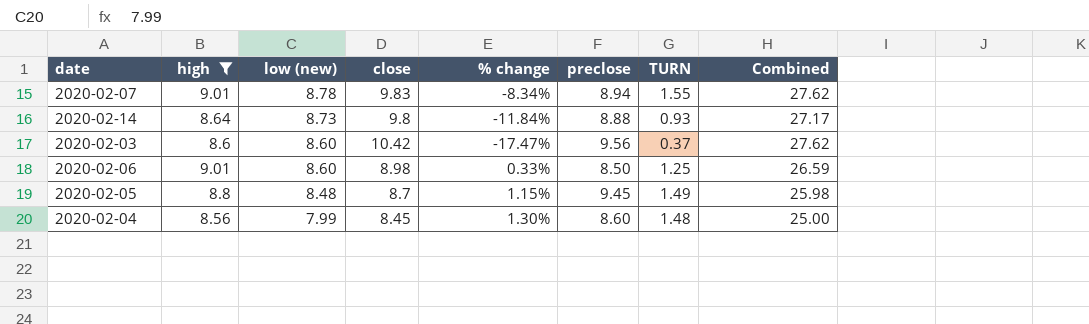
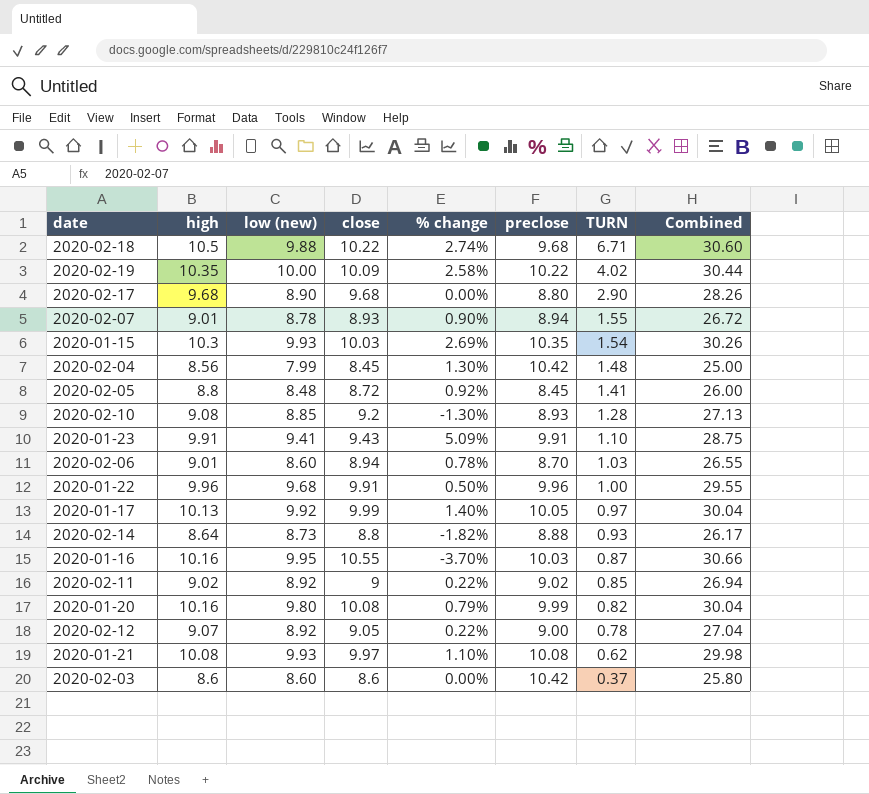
filter: high <= 9.01 -> none
row order: low (new) descending -> TURN descending
2020-02-07 | close: 9.83 -> 8.93
2020-02-07 | % change: -8.34% -> 0.90%
2020-02-07 | Combined: 27.62 -> 26.72
2020-02-04 | preclose: 8.60 -> 10.42
2020-02-05 | close: 8.7 -> 8.72
2020-02-05 | % change: 1.15% -> 0.92%
2020-02-05 | preclose: 9.45 -> 8.45
2020-02-05 | TURN: 1.49 -> 1.41
2020-02-05 | Combined: 25.98 -> 26.00
2020-02-06 | close: 8.98 -> 8.94
2020-02-06 | % change: 0.33% -> 0.78%
2020-02-06 | preclose: 8.50 -> 8.70
2020-02-06 | TURN: 1.25 -> 1.03
2020-02-06 | Combined: 26.59 -> 26.55
2020-02-14 | close: 9.8 -> 8.8
2020-02-14 | % change: -11.84% -> -1.82%
2020-02-14 | Combined: 27.17 -> 26.17
2020-02-03 | close: 10.42 -> 8.6
2020-02-03 | % change: -17.47% -> 0.00%
2020-02-03 | preclose: 9.56 -> 10.42
2020-02-03 | Combined: 27.62 -> 25.80

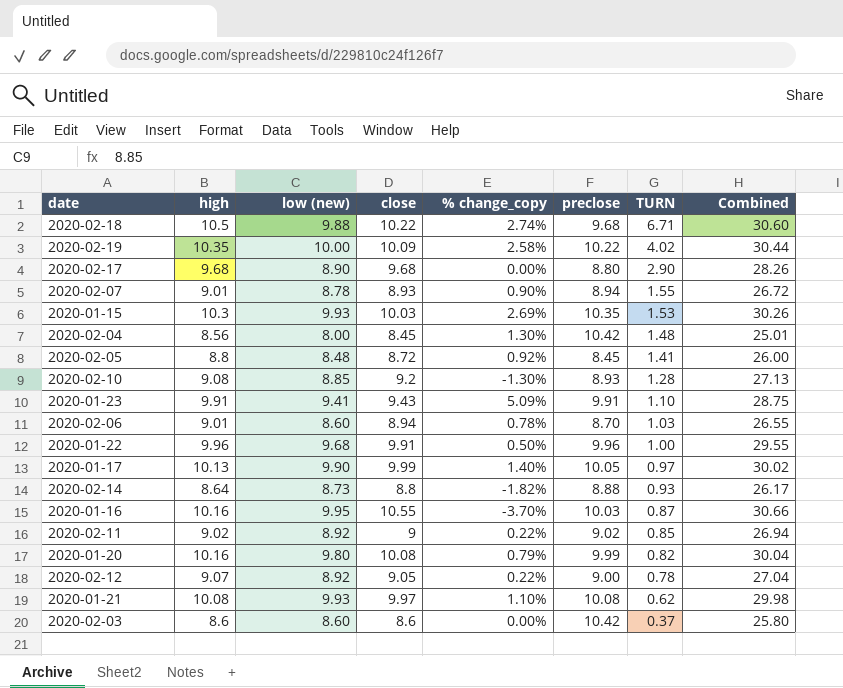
column name: % change -> % change_copy
2020-01-15 | TURN: 1.54 -> 1.53
2020-02-04 | low (new): 7.99 -> 8.00
2020-02-04 | Combined: 25.00 -> 25.01
2020-01-17 | low (new): 9.92 -> 9.90
2020-01-17 | Combined: 30.04 -> 30.02

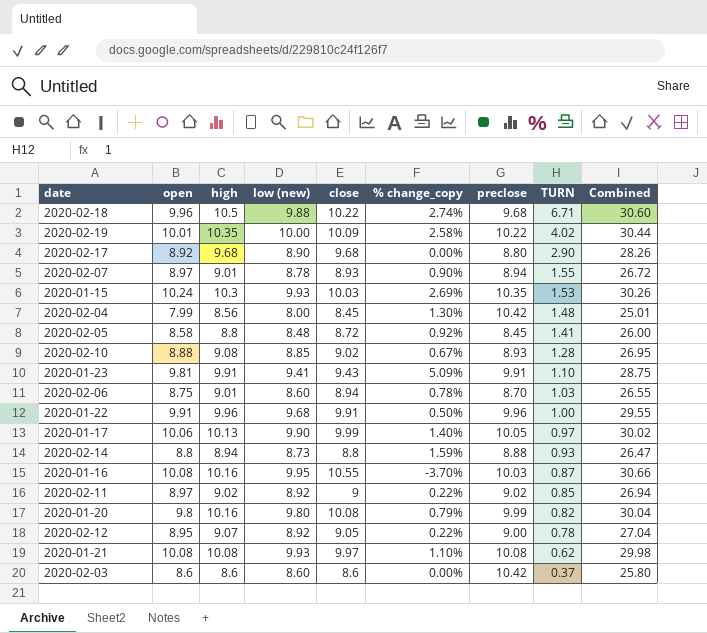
column open | position: none -> 2
2020-02-10 | close: 9.2 -> 9.02
2020-02-10 | % change_copy: -1.30% -> 0.67%
2020-02-10 | Combined: 27.13 -> 26.95
2020-02-14 | high: 8.64 -> 8.94
2020-02-14 | % change_copy: -1.82% -> 1.59%
2020-02-14 | Combined: 26.17 -> 26.47

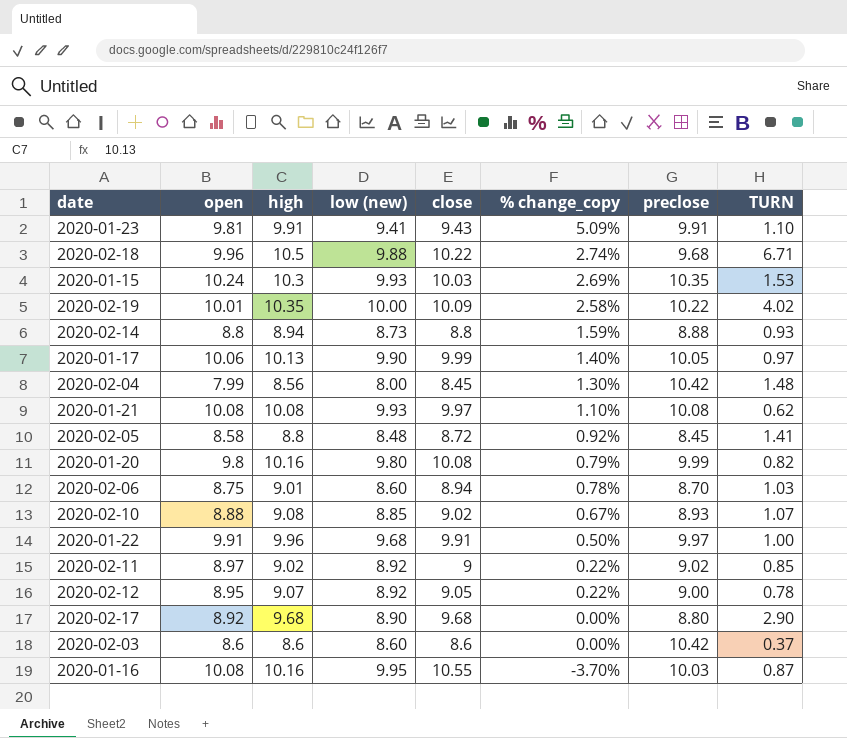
row order: TURN descending -> % change_copy descending
column Combined | formula: [high] + [low (new)] + [close] -> none
row 2020-02-07: 8.97 | 9.01 | 8.78 | 8.93 | 0.90% | 8.94 | 1.55 | 26.72 -> none
2020-02-10 | TURN: 1.28 -> 1.07
2020-01-22 | preclose: 9.96 -> 9.97

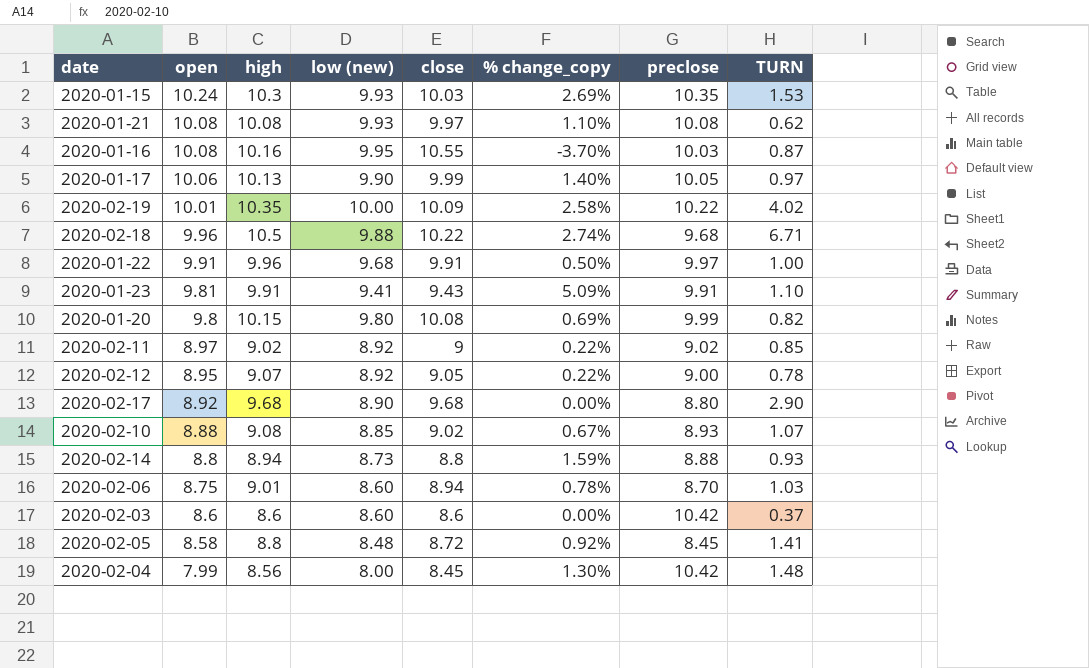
row order: % change_copy descending -> open descending
2020-01-20 | high: 10.16 -> 10.15
2020-01-20 | % change_copy: 0.79% -> 0.69%

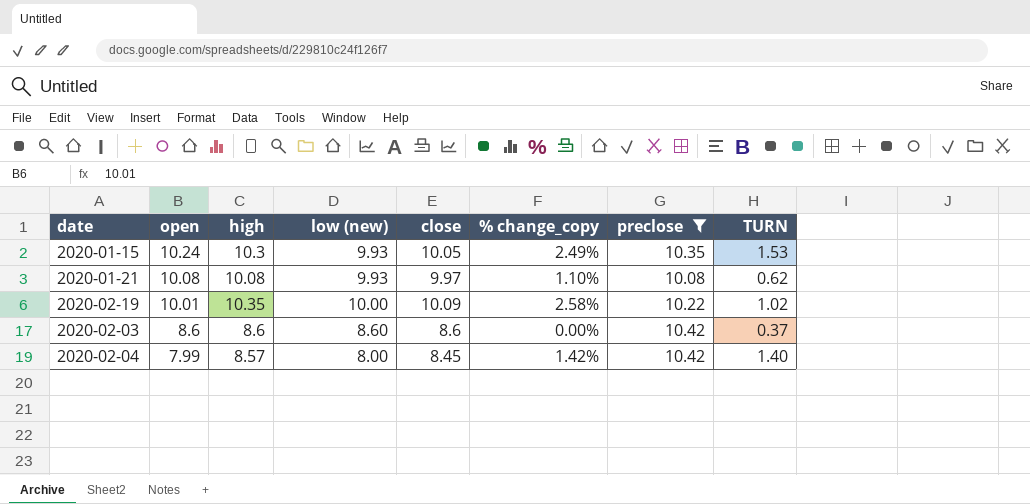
filter: none -> preclose >= 10.08
2020-01-15 | close: 10.03 -> 10.05
2020-01-15 | % change_copy: 2.69% -> 2.49%
2020-02-19 | TURN: 4.02 -> 1.02
2020-02-04 | high: 8.56 -> 8.57
2020-02-04 | % change_copy: 1.30% -> 1.42%
2020-02-04 | TURN: 1.48 -> 1.40

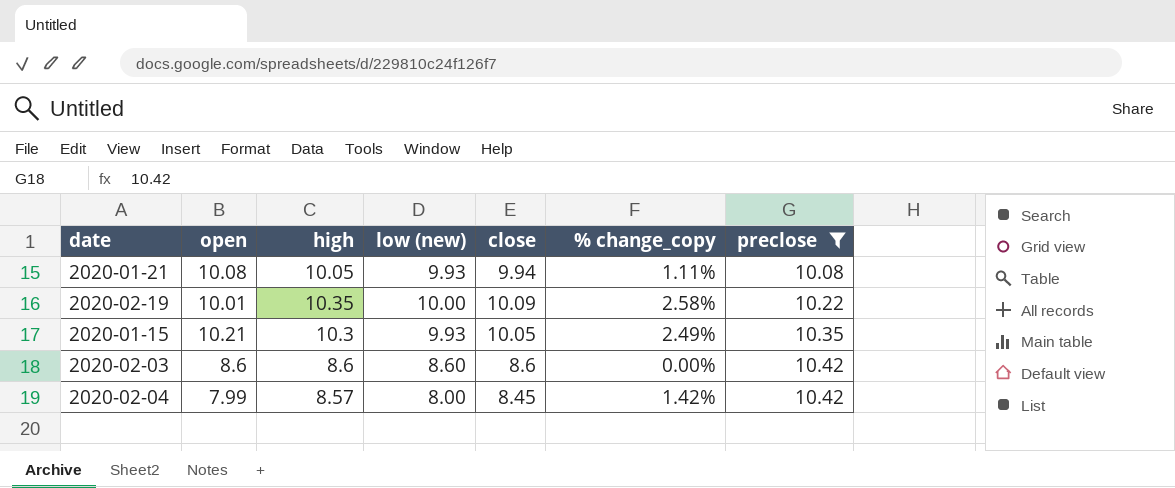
row order: open descending -> preclose ascending
column TURN | position: 8 -> none
2020-01-21 | high: 10.08 -> 10.05
2020-01-21 | close: 9.97 -> 9.94
2020-01-21 | % change_copy: 1.10% -> 1.11%
2020-01-15 | open: 10.24 -> 10.21

